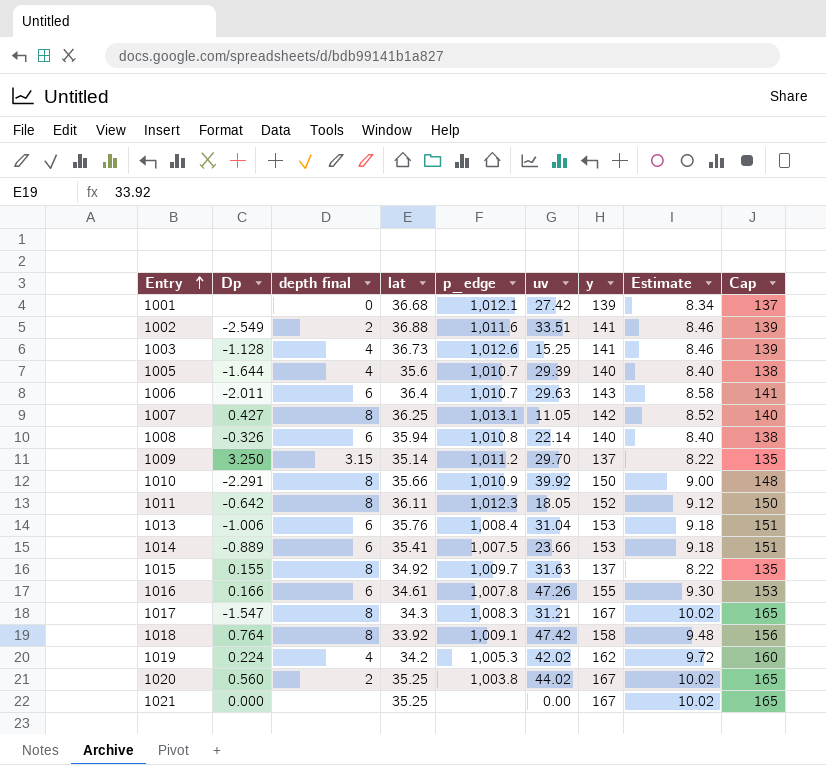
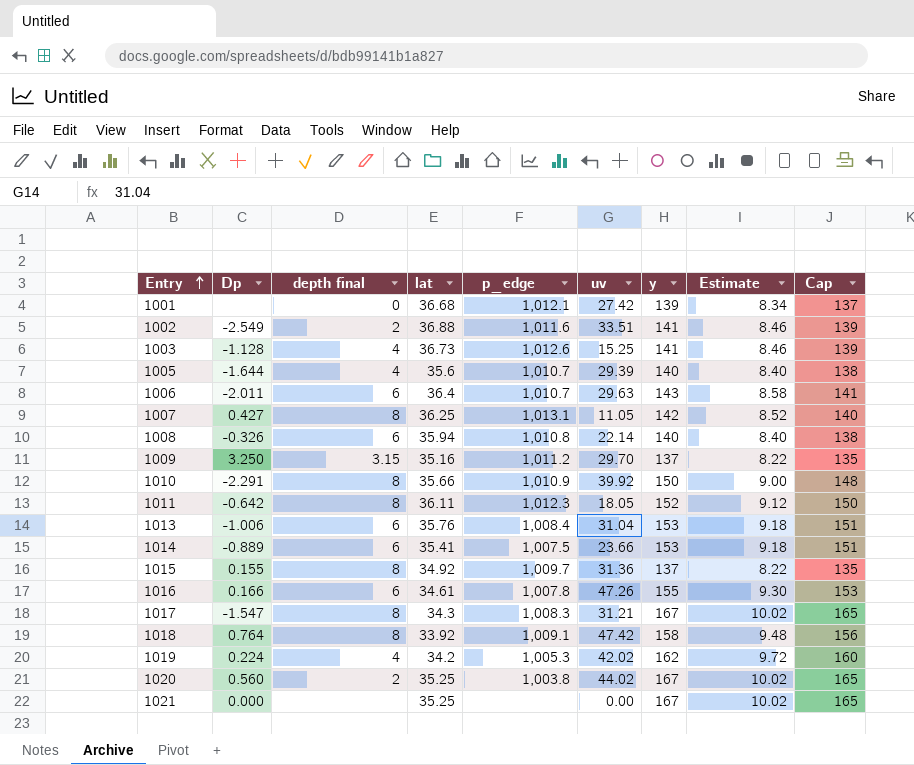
1009 | lat: 35.14 -> 35.16
1015 | uv: 31.63 -> 31.36

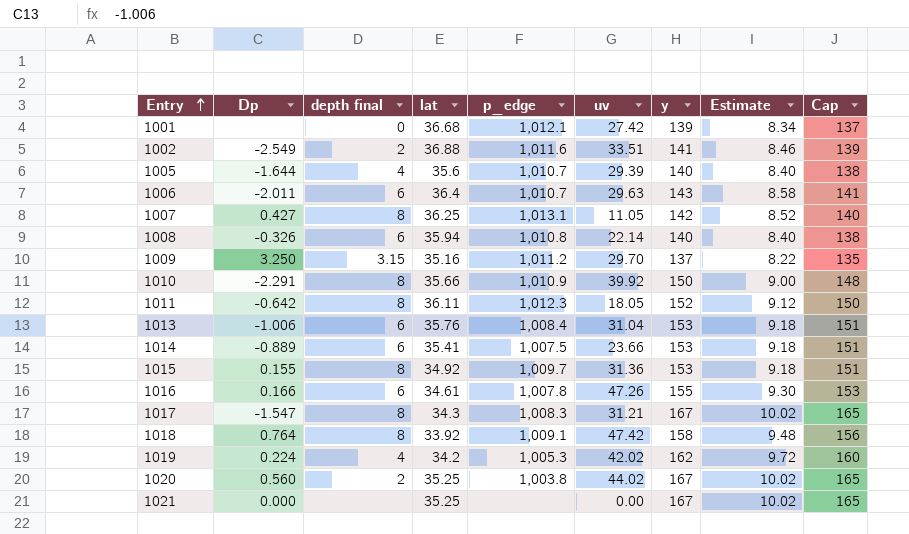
row 1003: -1.128 | 4 | 36.73 | 1,012.6 | 15.25 | 141 | 8.46 | 139 -> none
1015 | y: 137 -> 153
1015 | Estimate: 8.22 -> 9.18
1015 | Cap: 135 -> 151

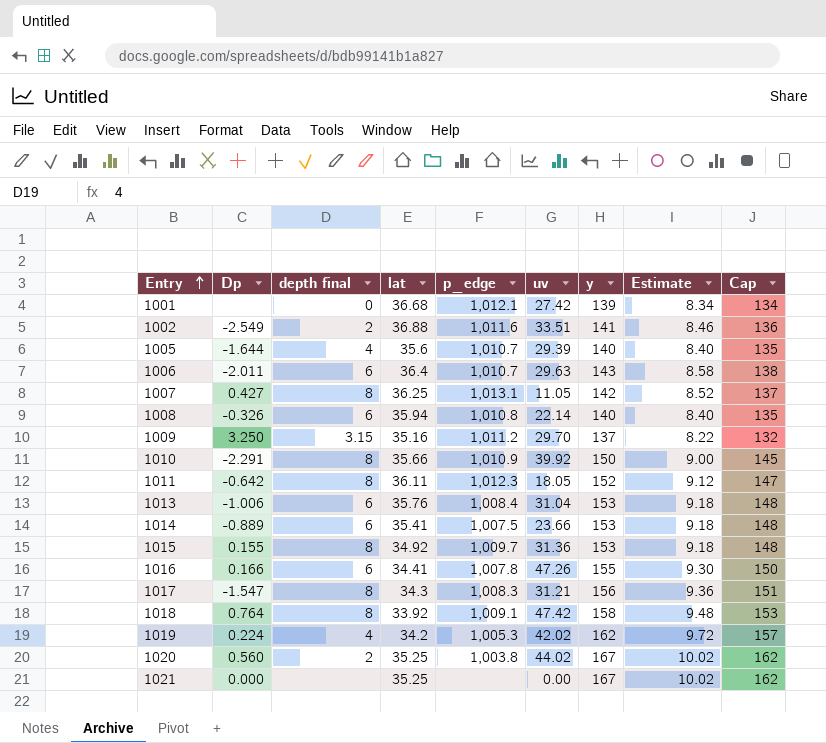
column Cap | formula: [y] - 2 -> [y] - 5
1016 | lat: 34.61 -> 34.41
1017 | y: 167 -> 156
1017 | Estimate: 10.02 -> 9.36

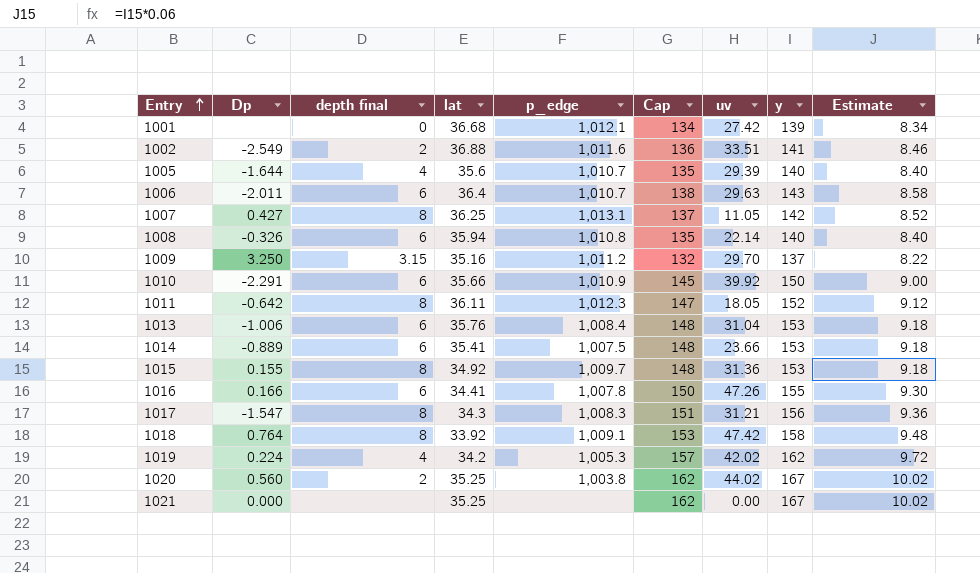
column Cap | position: 9 -> 6
1010 | depth final: 8 -> 6

